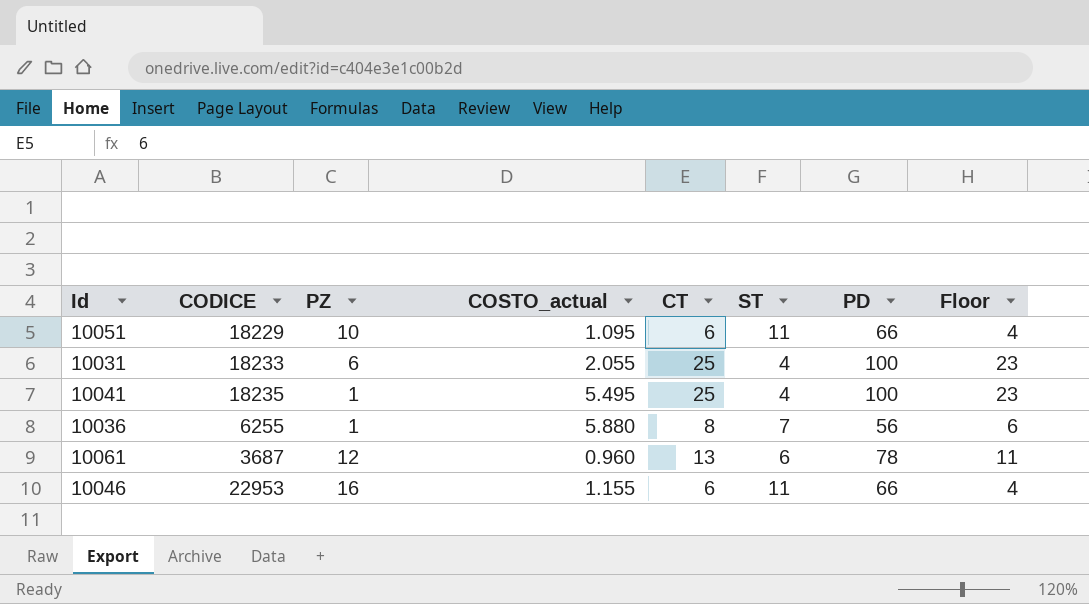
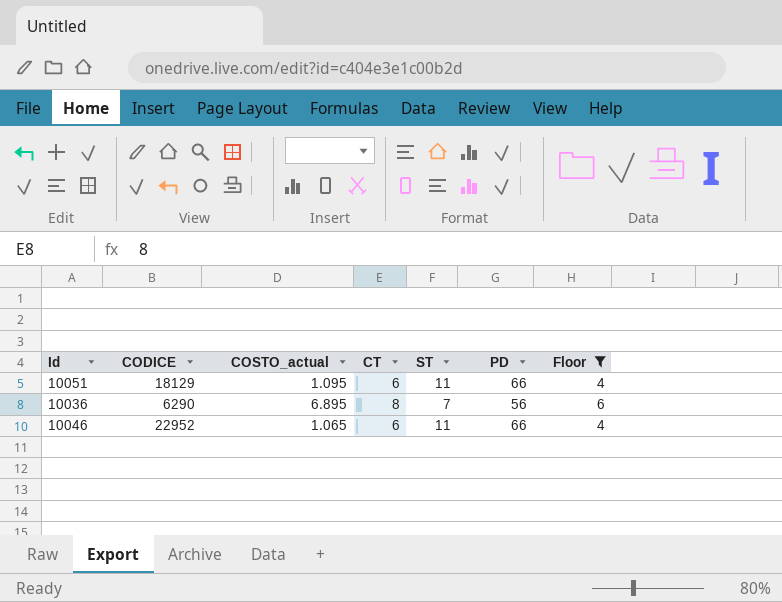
filter: none -> Floor <= 6
column PZ | position: 3 -> none
10051 | CODICE: 18229 -> 18129
10036 | CODICE: 6255 -> 6290
10036 | COSTO_actual: 5.880 -> 6.895
10046 | CODICE: 22953 -> 22952
10046 | COSTO_actual: 1.155 -> 1.065

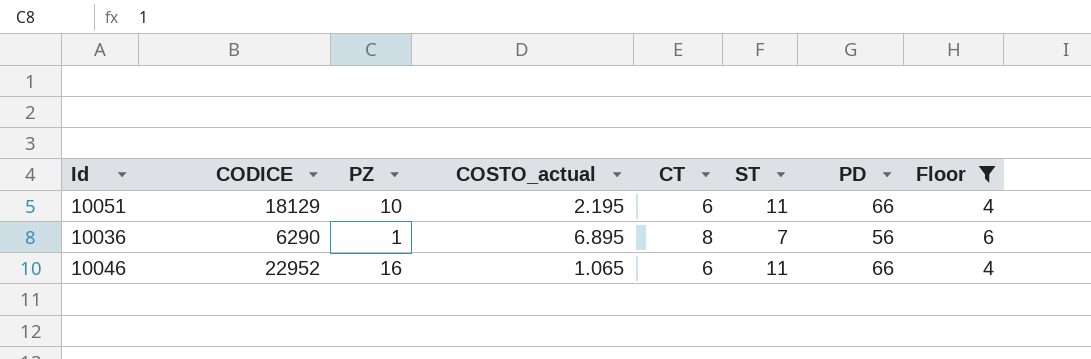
column PZ | position: none -> 3
10051 | COSTO_actual: 1.095 -> 2.195

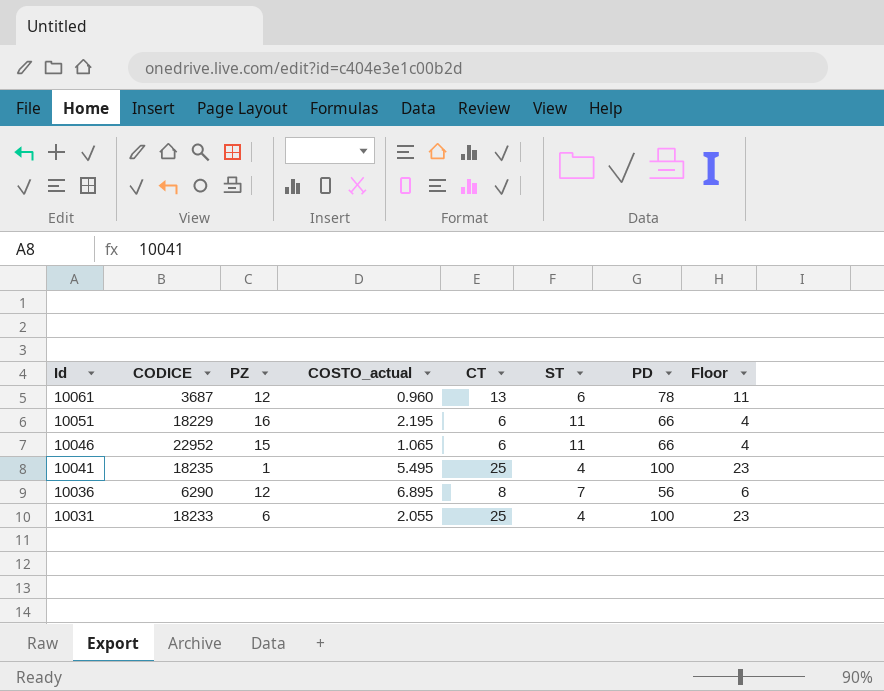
filter: Floor <= 6 -> none
row order: none -> Id descending
10051 | CODICE: 18129 -> 18229
10051 | PZ: 10 -> 16
10046 | PZ: 16 -> 15
10036 | PZ: 1 -> 12

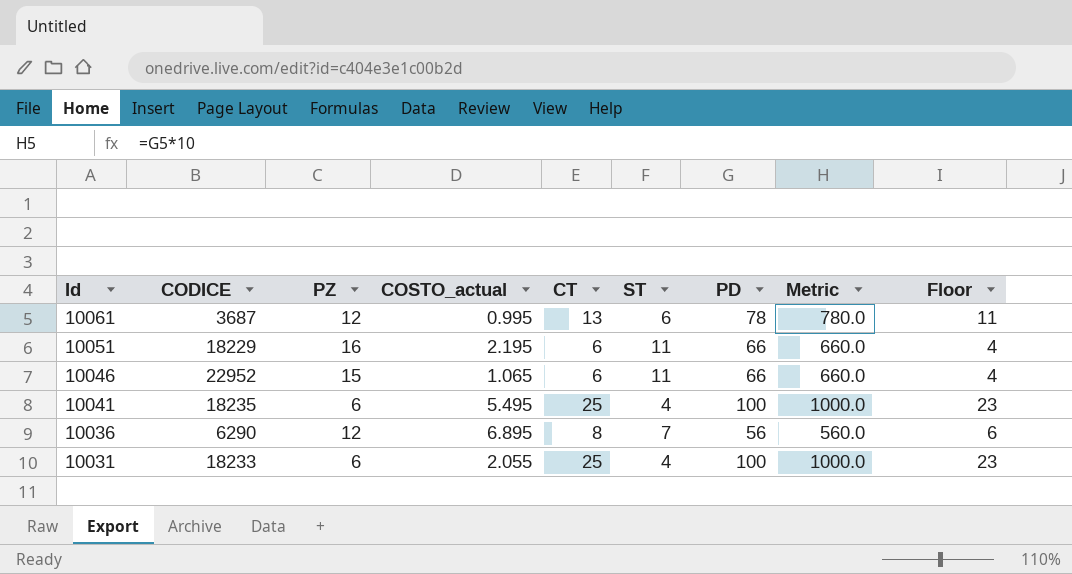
column Metric | formula: none -> [PD] * 10
10061 | COSTO_actual: 0.960 -> 0.995
10041 | PZ: 1 -> 6

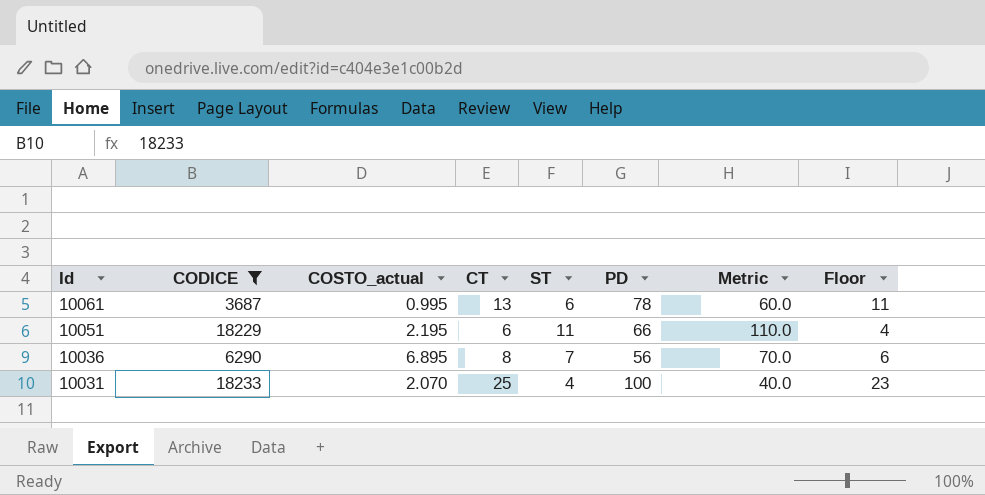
filter: none -> CODICE <= 18233
column PZ | position: 3 -> none
column Metric | formula: [PD] * 10 -> [ST] * 10
10031 | COSTO_actual: 2.055 -> 2.070

